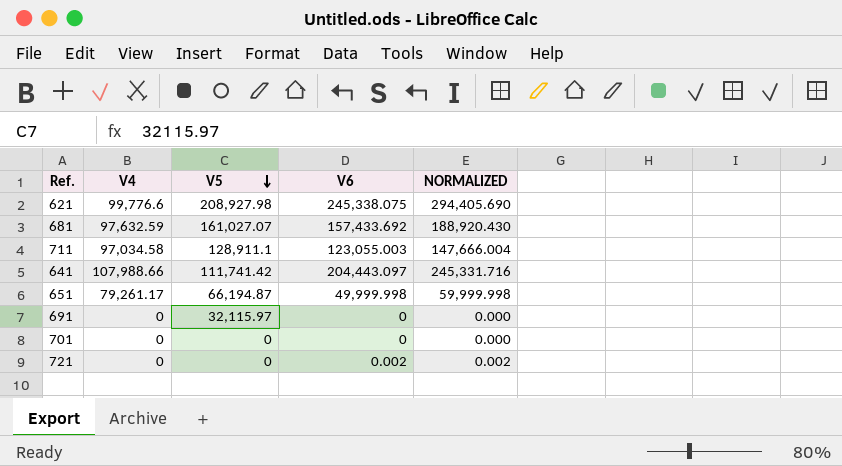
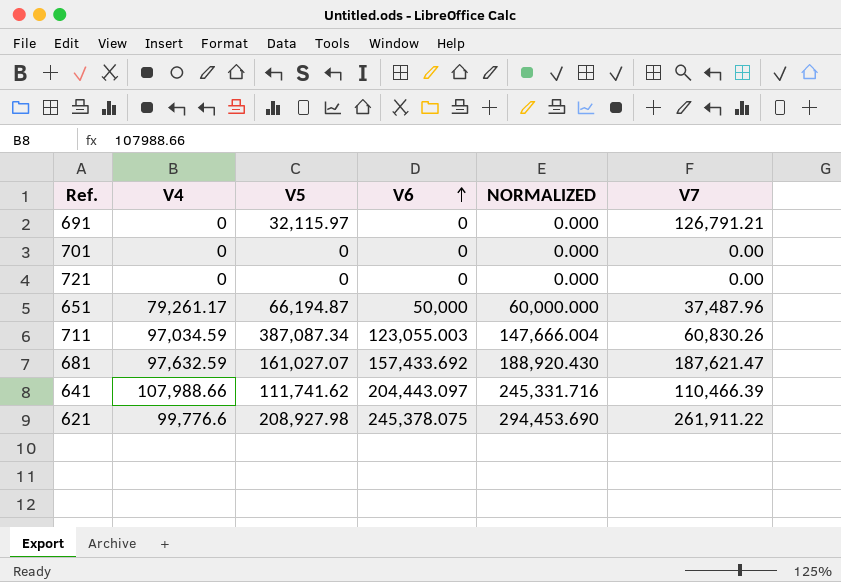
row order: V5 descending -> V6 ascending
column V7 | position: none -> 6
721 | V6: 0.002 -> 0
721 | NORMALIZED: 0.002 -> 0.000
651 | V6: 49,999.998 -> 50,000
651 | NORMALIZED: 59,999.998 -> 60,000.000
711 | V4: 97,034.58 -> 97,034.59
711 | V5: 128,911.1 -> 387,087.34
641 | V5: 111,741.42 -> 111,741.62
621 | V6: 245,338.075 -> 245,378.075
621 | NORMALIZED: 294,405.690 -> 294,453.690

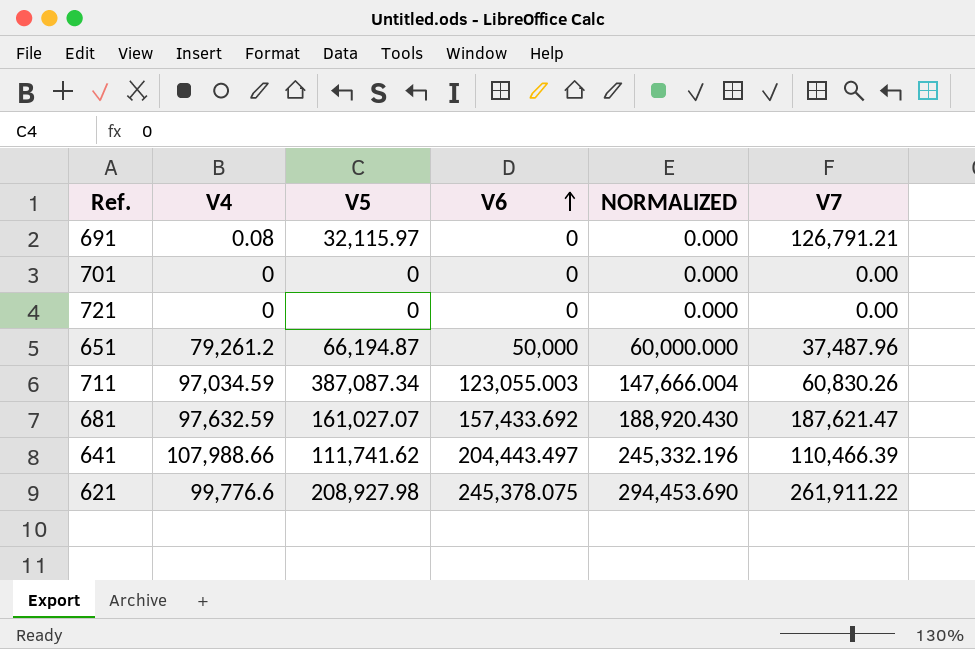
691 | V4: 0 -> 0.08
651 | V4: 79,261.17 -> 79,261.2
641 | V6: 204,443.097 -> 204,443.497
641 | NORMALIZED: 245,331.716 -> 245,332.196

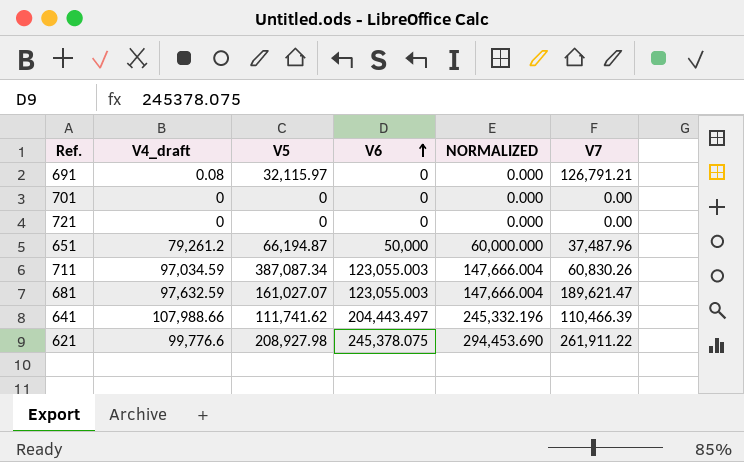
column name: V4 -> V4_draft
681 | V6: 157,433.692 -> 123,055.003
681 | NORMALIZED: 188,920.430 -> 147,666.004
681 | V7: 187,621.47 -> 189,621.47

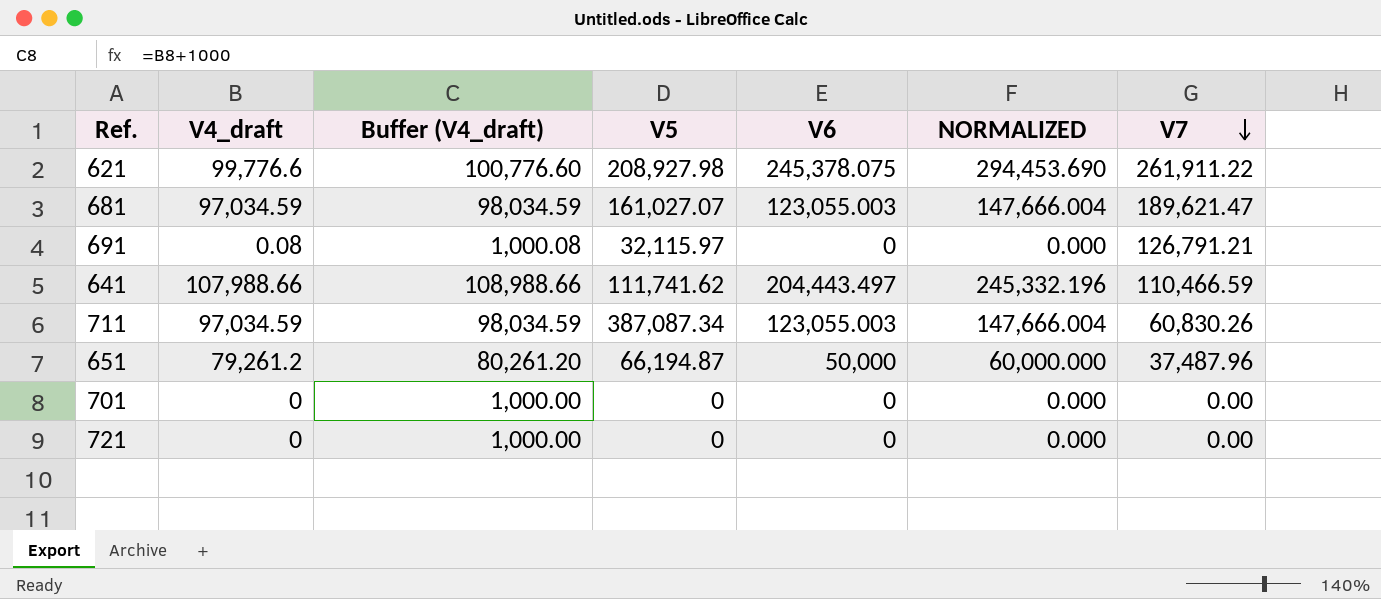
row order: V6 ascending -> V7 descending
column Buffer (V4_draft) | formula: none -> [V4_draft] + 1000
681 | V4_draft: 97,632.59 -> 97,034.59
641 | V7: 110,466.39 -> 110,466.59

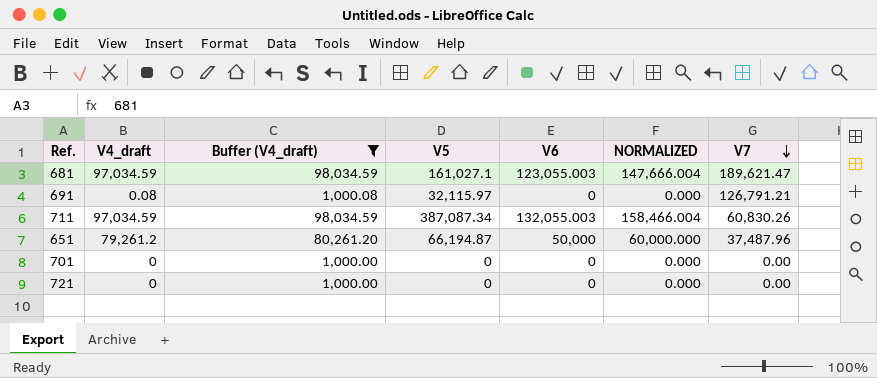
filter: none -> Buffer (V4_draft) <= 98,034.59
681 | V5: 161,027.07 -> 161,027.1
711 | V6: 123,055.003 -> 132,055.003
711 | NORMALIZED: 147,666.004 -> 158,466.004

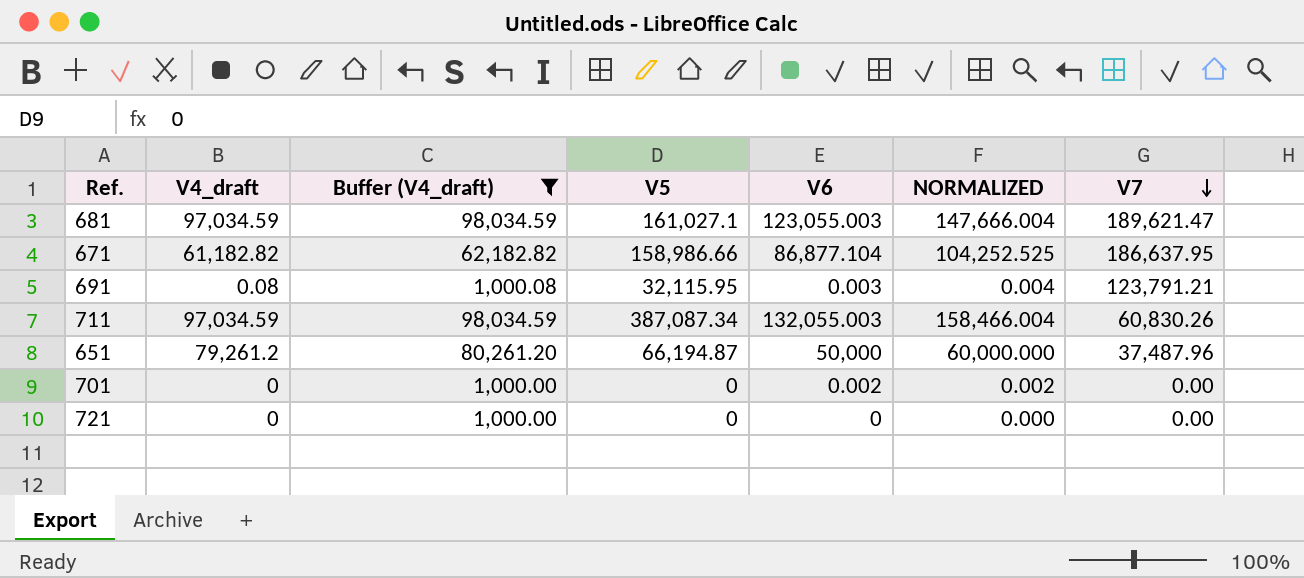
row 671: none -> 61,182.82 | 62,182.82 | 158,986.66 | 86,877.104 | 104,252.525 | 186,637.95
691 | V5: 32,115.97 -> 32,115.95
691 | V6: 0 -> 0.003
691 | NORMALIZED: 0.000 -> 0.004
691 | V7: 126,791.21 -> 123,791.21
701 | V6: 0 -> 0.002
701 | NORMALIZED: 0.000 -> 0.002

